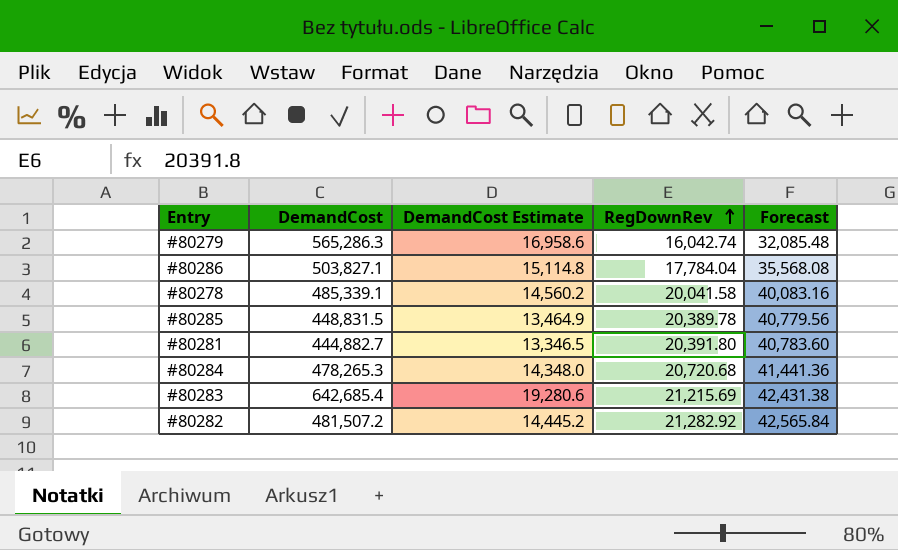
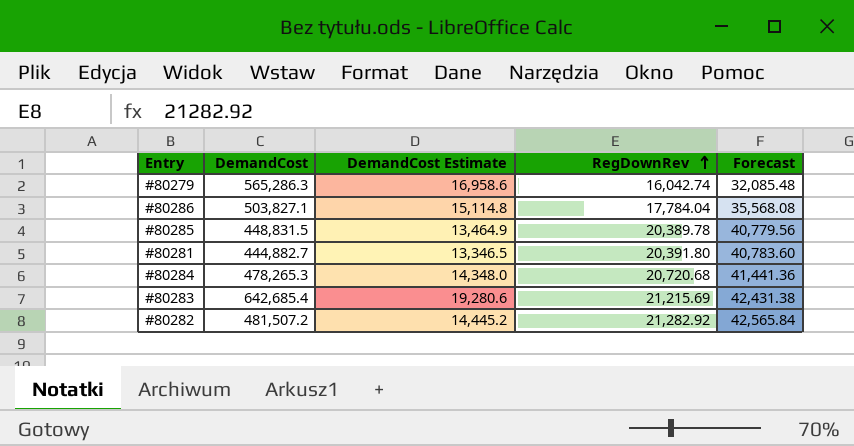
row #80278: 485,339.1 | 14,560.2 | 20,041.58 | 40,083.16 -> none

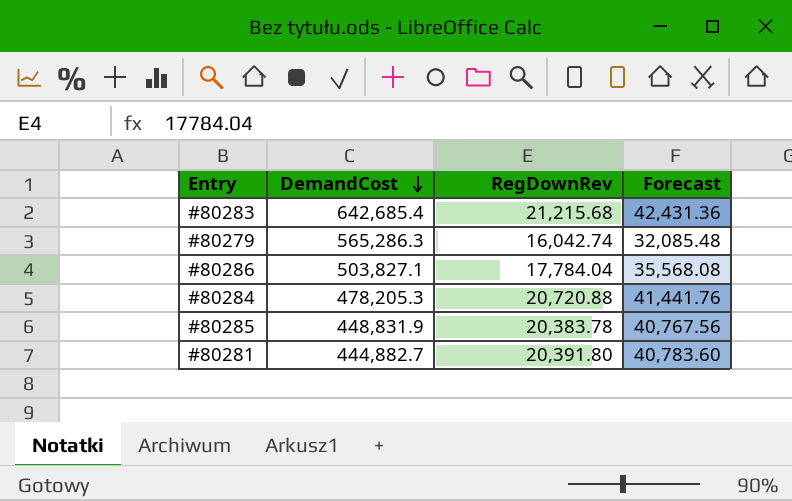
row order: RegDownRev ascending -> DemandCost descending
column DemandCost Estimate | formula: [DemandCost] * 0.03 -> none
row #80282: 481,507.2 | 14,445.2 | 21,282.92 | 42,565.84 -> none
#80283 | RegDownRev: 21,215.69 -> 21,215.68
#80283 | Forecast: 42,431.38 -> 42,431.36
#80284 | DemandCost: 478,265.3 -> 478,205.3
#80284 | RegDownRev: 20,720.68 -> 20,720.88
#80284 | Forecast: 41,441.36 -> 41,441.76
#80285 | DemandCost: 448,831.5 -> 448,831.9
#80285 | RegDownRev: 20,389.78 -> 20,383.78
#80285 | Forecast: 40,779.56 -> 40,767.56

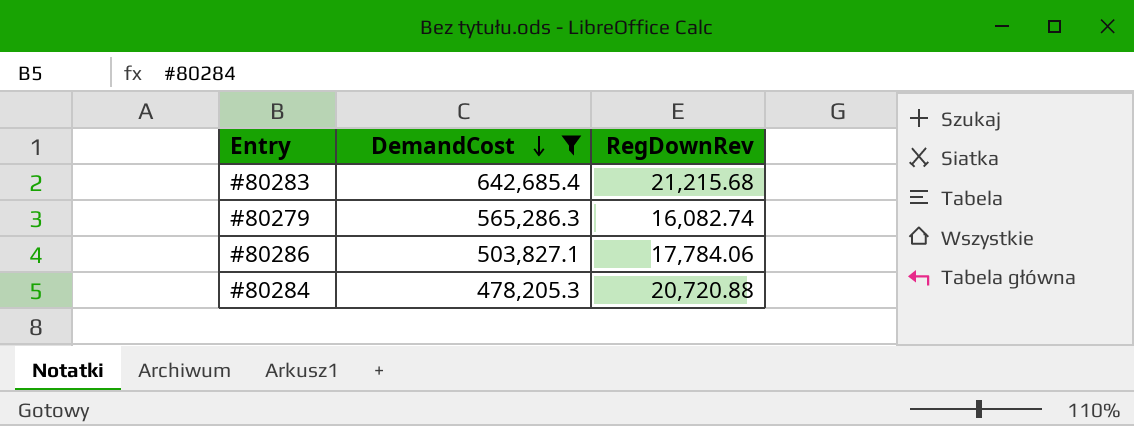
filter: none -> DemandCost >= 478,205.3
column Forecast | formula: [RegDownRev] * 2 -> none
#80279 | RegDownRev: 16,042.74 -> 16,082.74
#80286 | RegDownRev: 17,784.04 -> 17,784.06

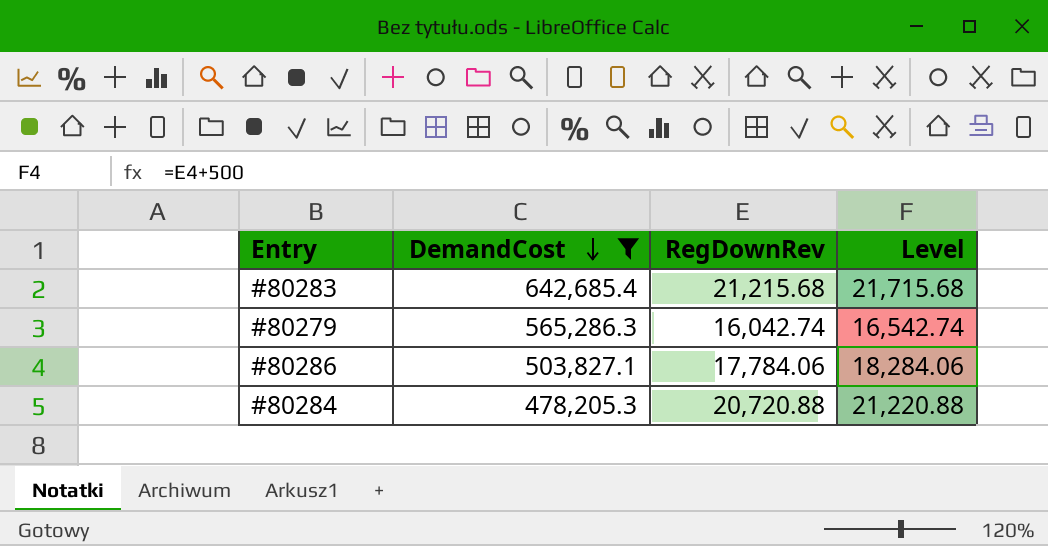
column Level | formula: none -> [RegDownRev] + 500
#80279 | RegDownRev: 16,082.74 -> 16,042.74

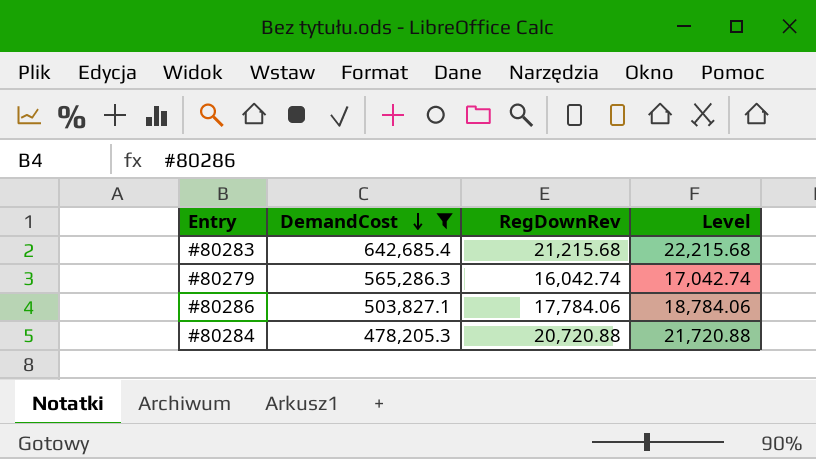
column Level | formula: [RegDownRev] + 500 -> [RegDownRev] + 1000

